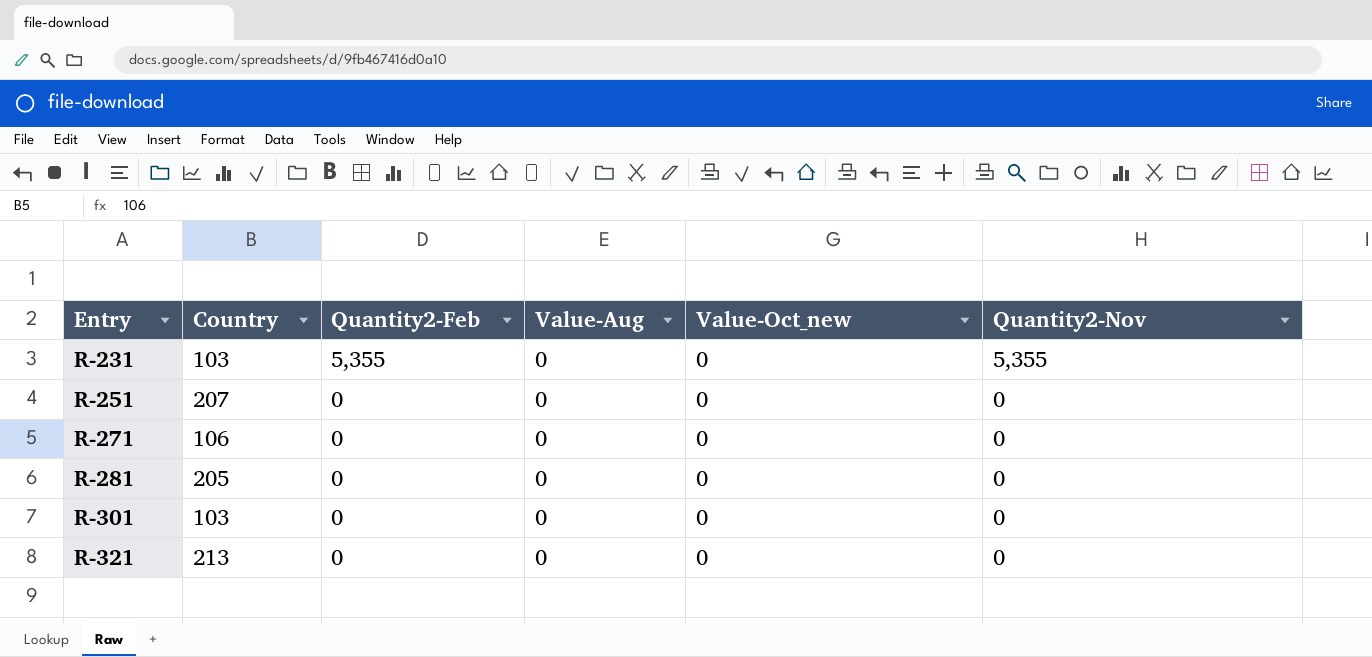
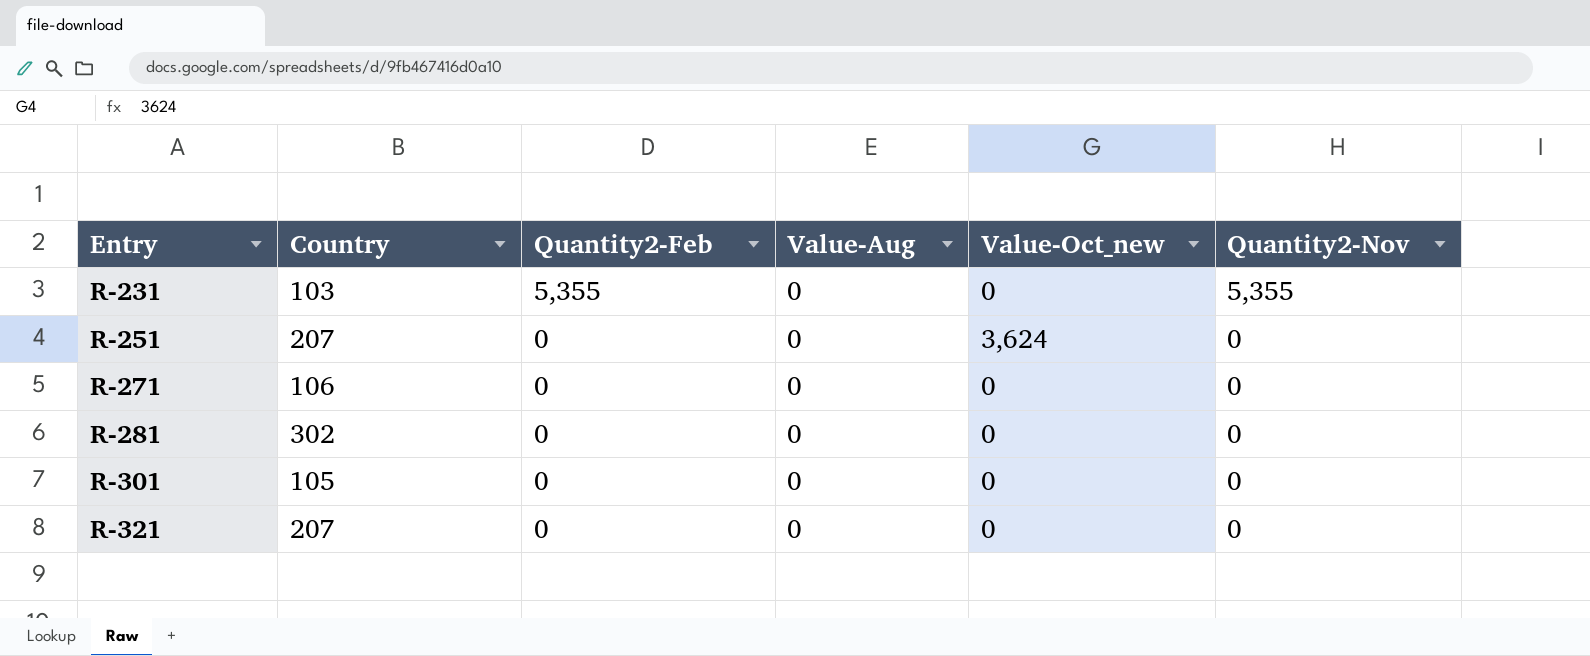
R-251 | Value-Oct_new: 0 -> 3,624
R-281 | Country: 205 -> 302
R-301 | Country: 103 -> 105
R-321 | Country: 213 -> 207

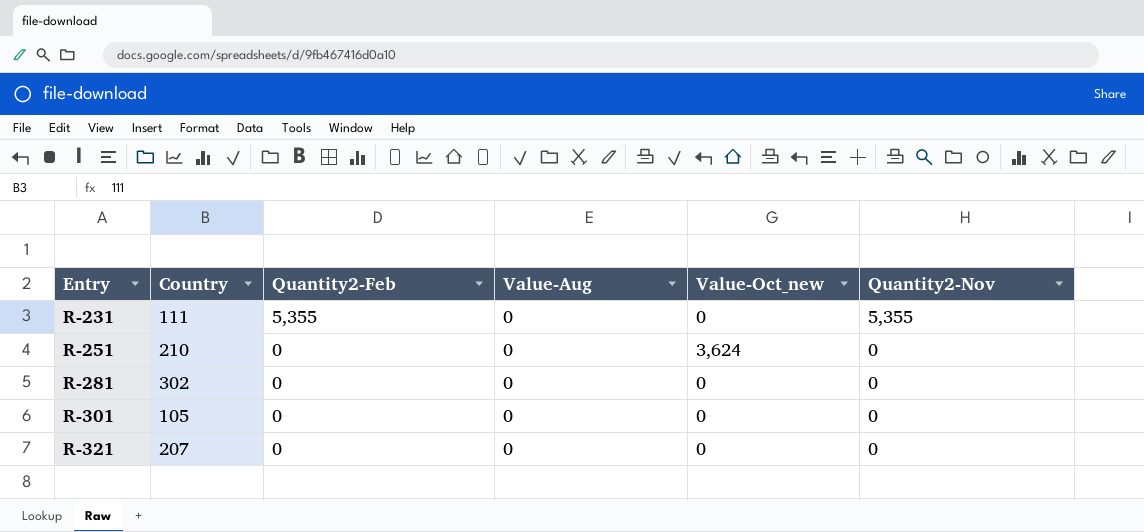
row R-271: 106 | 0 | 0 | 0 | 0 -> none
R-231 | Country: 103 -> 111
R-251 | Country: 207 -> 210

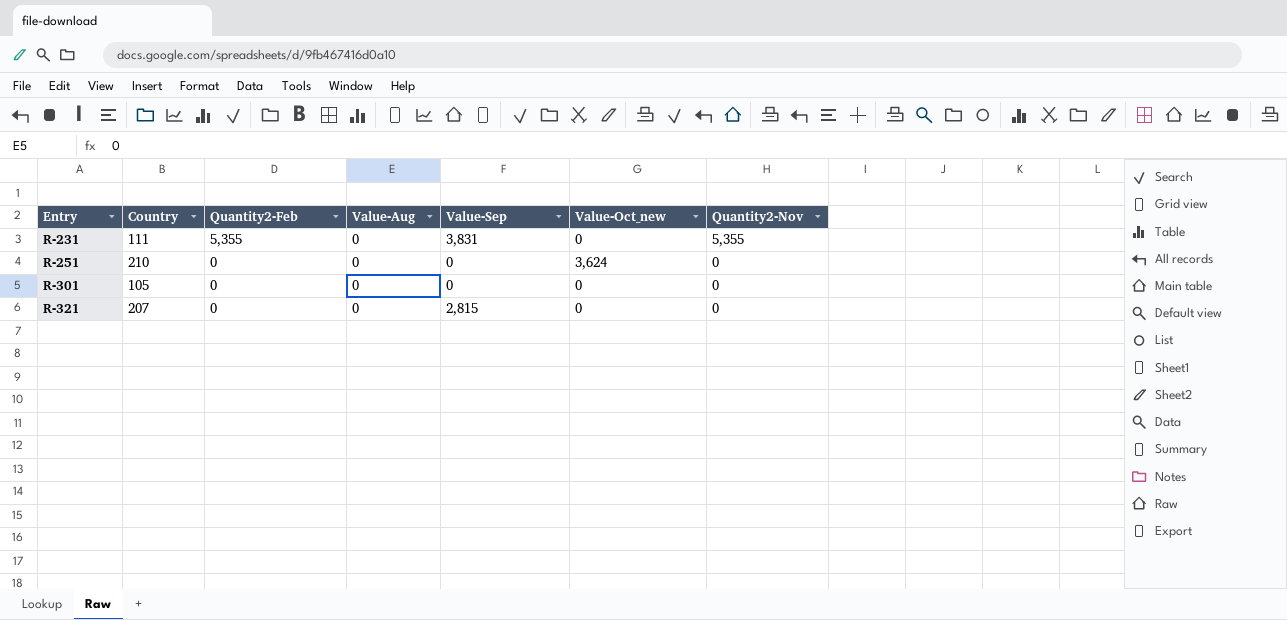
column Value-Sep | position: none -> 5
row R-281: 302 | 0 | 0 | 0 | 0 -> none

